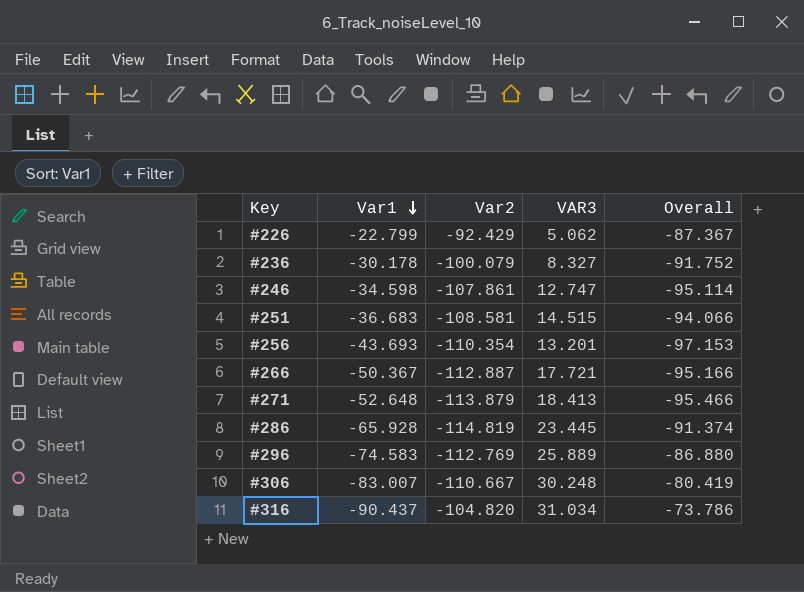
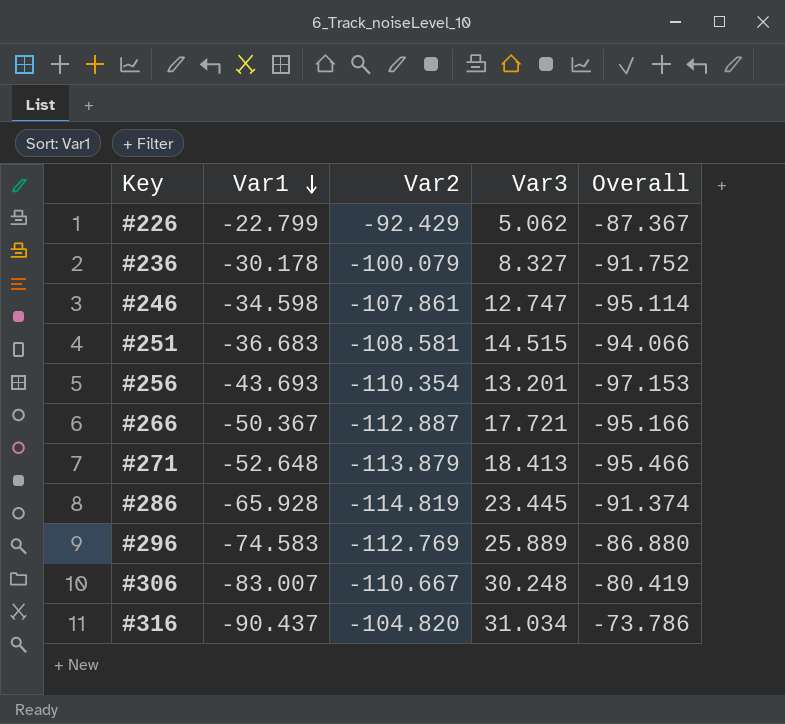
column name: VAR3 -> Var3

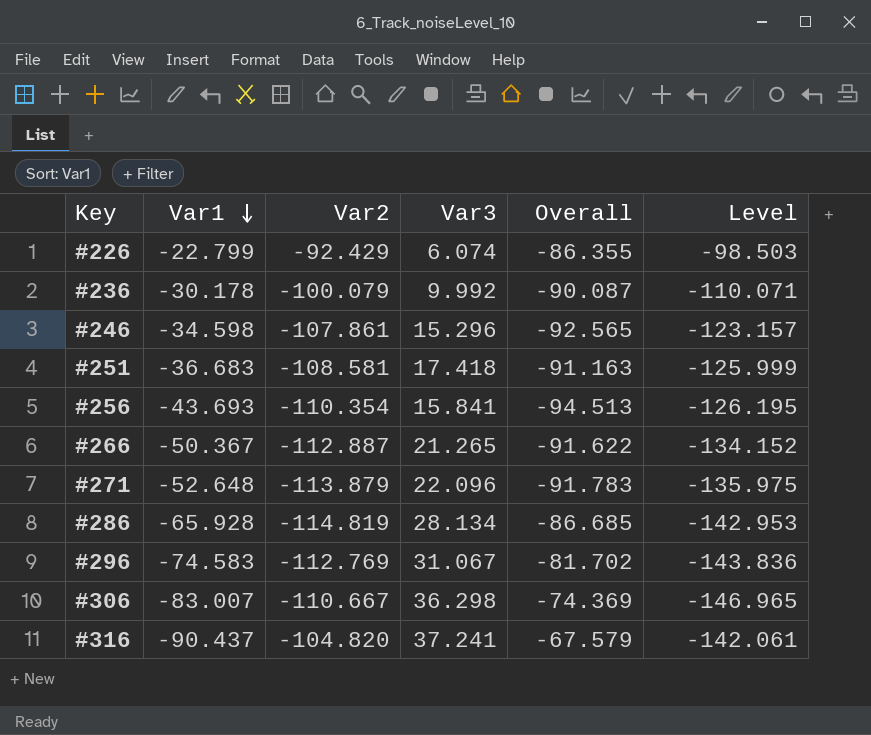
column Level | formula: none -> [Var2] - [Var3]
#226 | Var3: 5.062 -> 6.074
#226 | Overall: -87.367 -> -86.355
#236 | Var3: 8.327 -> 9.992
#236 | Overall: -91.752 -> -90.087
#246 | Var3: 12.747 -> 15.296
#246 | Overall: -95.114 -> -92.565
#251 | Var3: 14.515 -> 17.418
#251 | Overall: -94.066 -> -91.163
#256 | Var3: 13.201 -> 15.841
#256 | Overall: -97.153 -> -94.513
#266 | Var3: 17.721 -> 21.265
#266 | Overall: -95.166 -> -91.622
#271 | Var3: 18.413 -> 22.096
#271 | Overall: -95.466 -> -91.783
#286 | Var3: 23.445 -> 28.134
#286 | Overall: -91.374 -> -86.685
#296 | Var3: 25.889 -> 31.067
#296 | Overall: -86.880 -> -81.702
#306 | Var3: 30.248 -> 36.298
#306 | Overall: -80.419 -> -74.369
#316 | Var3: 31.034 -> 37.241
#316 | Overall: -73.786 -> -67.579

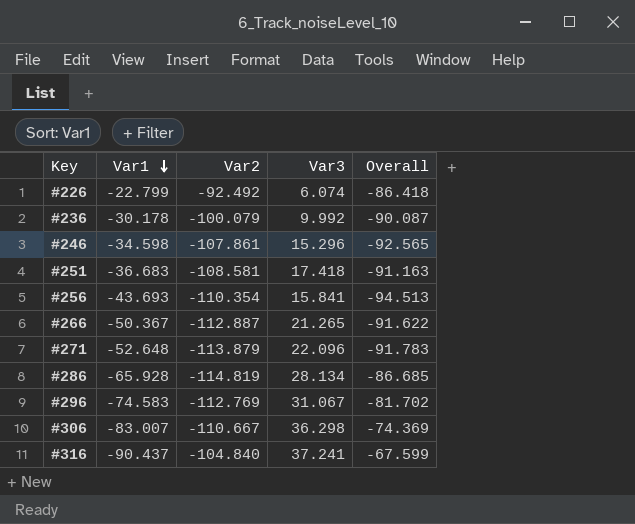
column Level | formula: [Var2] - [Var3] -> none
#226 | Var2: -92.429 -> -92.492
#226 | Overall: -86.355 -> -86.418
#316 | Var2: -104.820 -> -104.840
#316 | Overall: -67.579 -> -67.599

